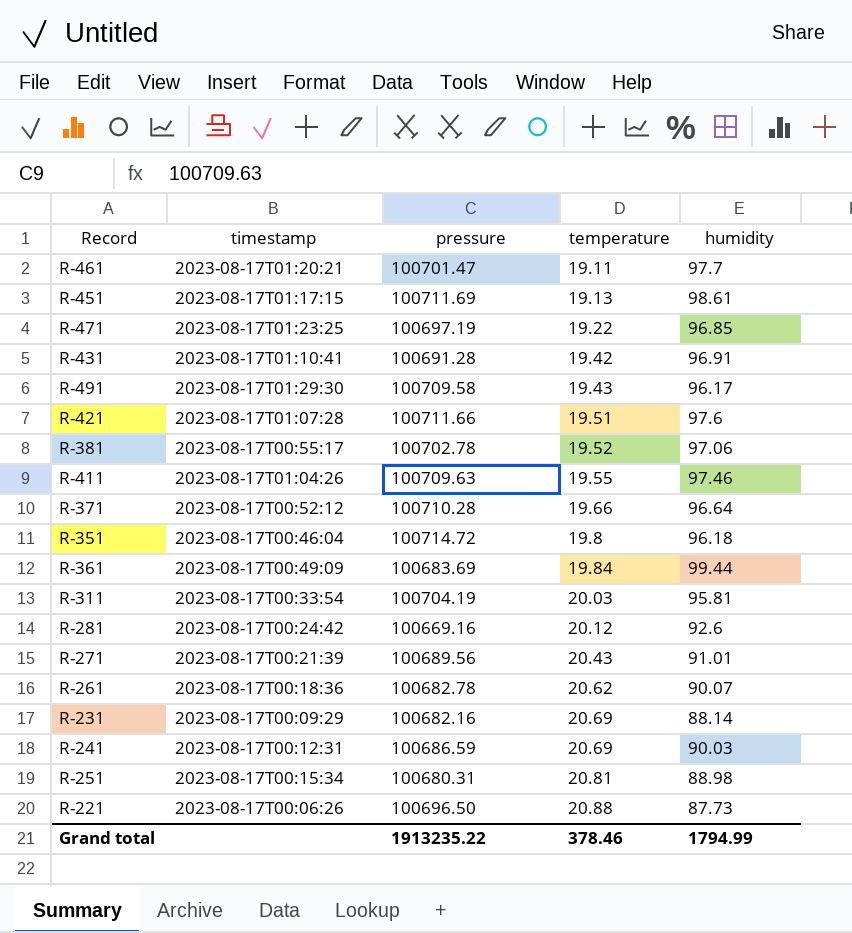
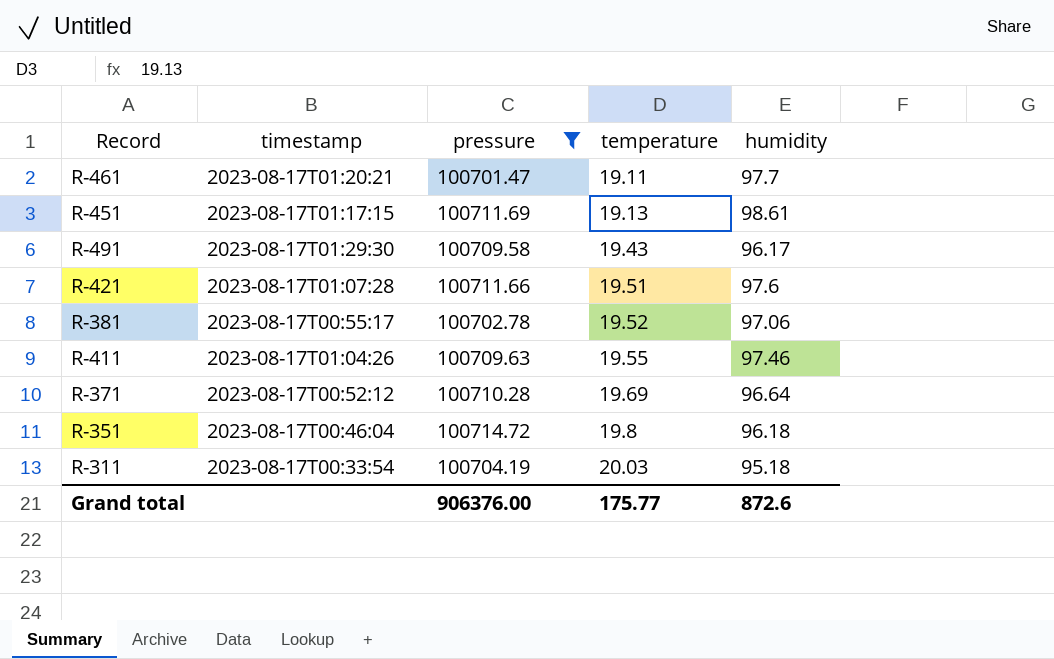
filter: none -> pressure >= 100701.47
R-371 | temperature: 19.66 -> 19.69
R-311 | humidity: 95.81 -> 95.18
Grand total | pressure: 1913235.22 -> 906376.00
Grand total | temperature: 378.46 -> 175.77
Grand total | humidity: 1794.99 -> 872.6

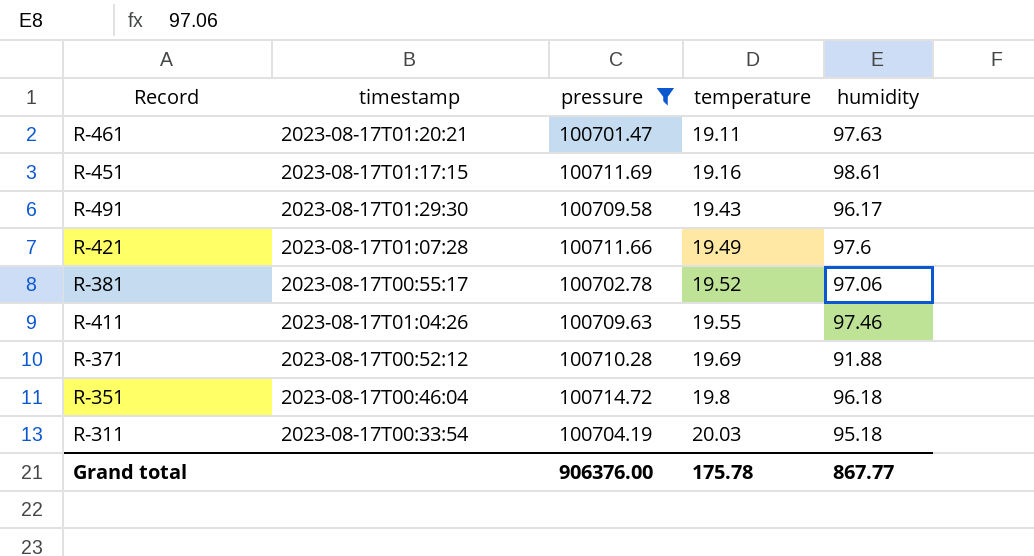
R-461 | humidity: 97.7 -> 97.63
R-451 | temperature: 19.13 -> 19.16
R-421 | temperature: 19.51 -> 19.49
R-371 | humidity: 96.64 -> 91.88
Grand total | temperature: 175.77 -> 175.78
Grand total | humidity: 872.6 -> 867.77

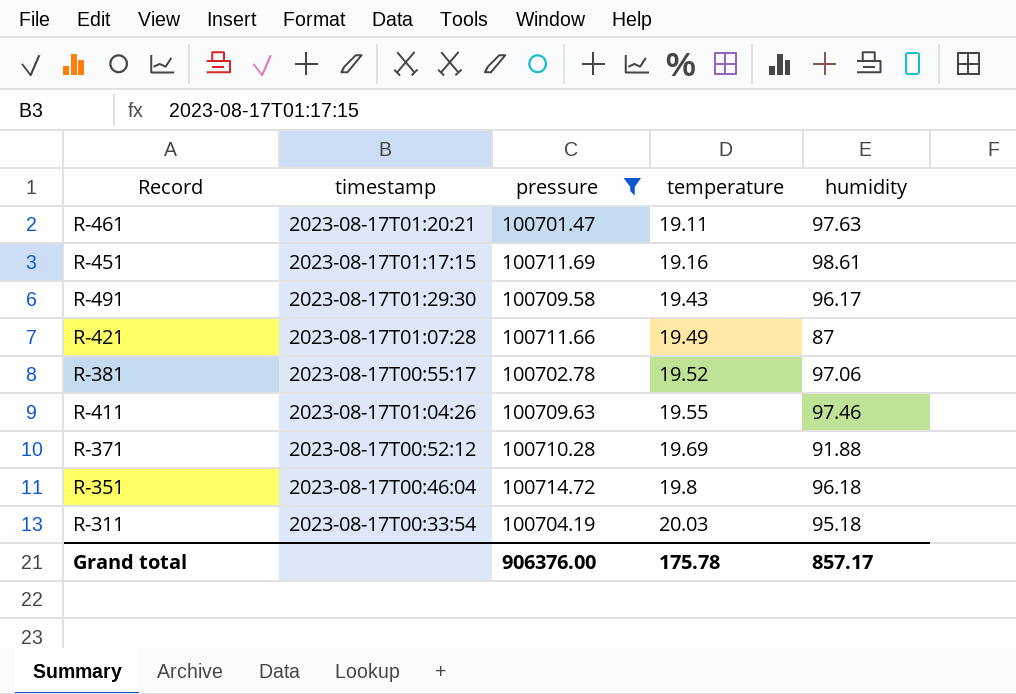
R-421 | humidity: 97.6 -> 87
Grand total | humidity: 867.77 -> 857.17

